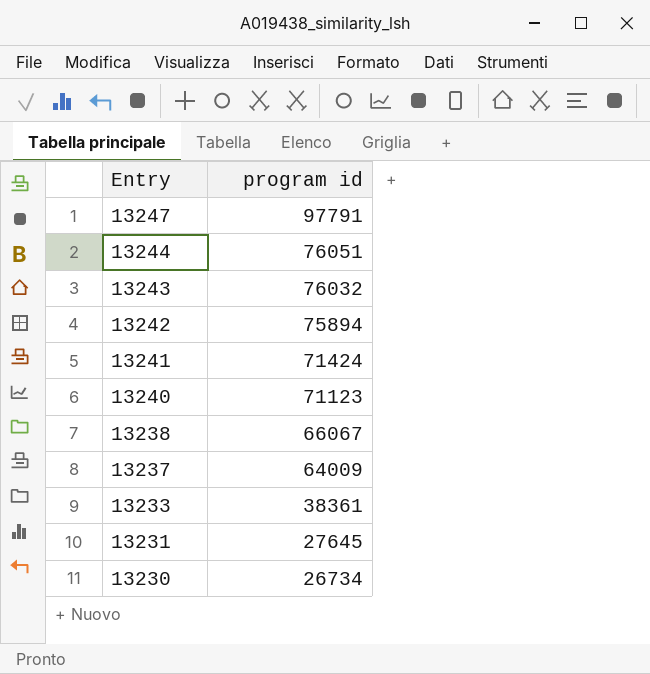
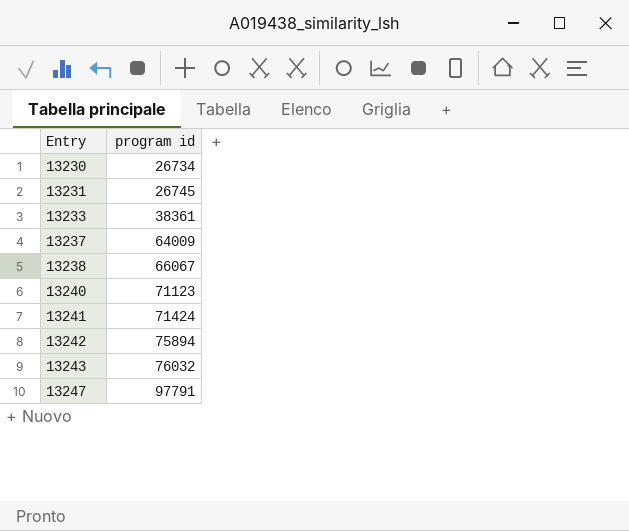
row order: Entry descending -> Entry ascending
row 13244: 76051 -> none
13231 | program id: 27645 -> 26745

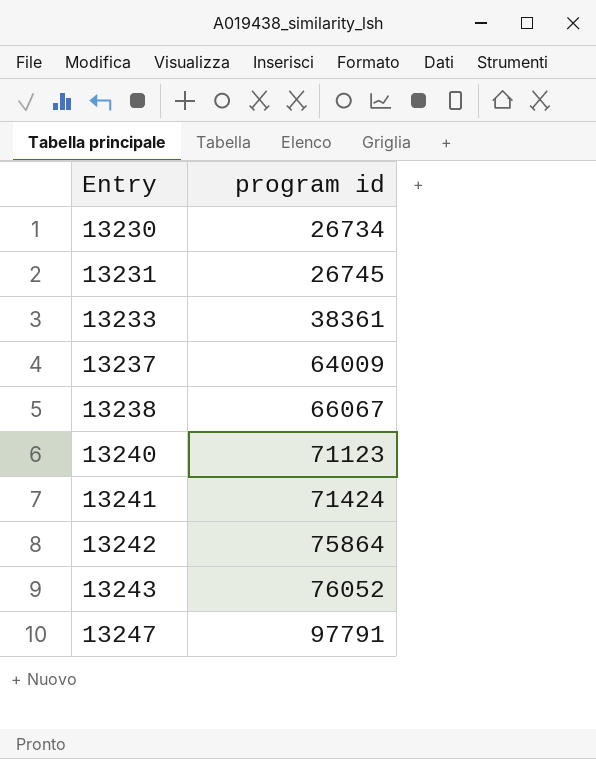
13242 | program id: 75894 -> 75864
13243 | program id: 76032 -> 76052

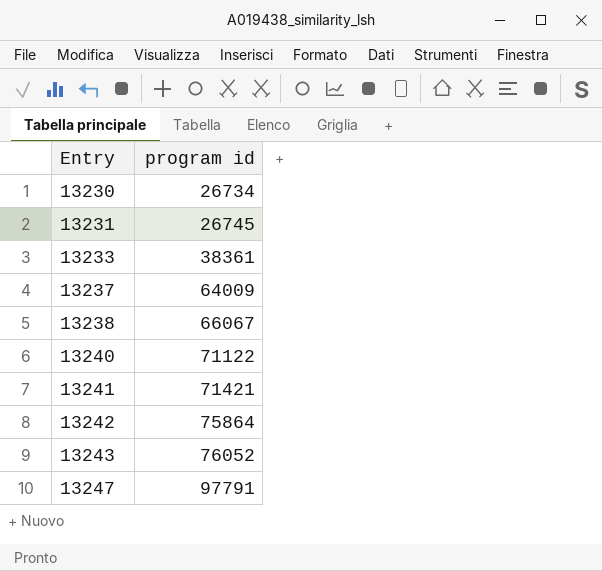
13240 | program id: 71123 -> 71122
13241 | program id: 71424 -> 71421

